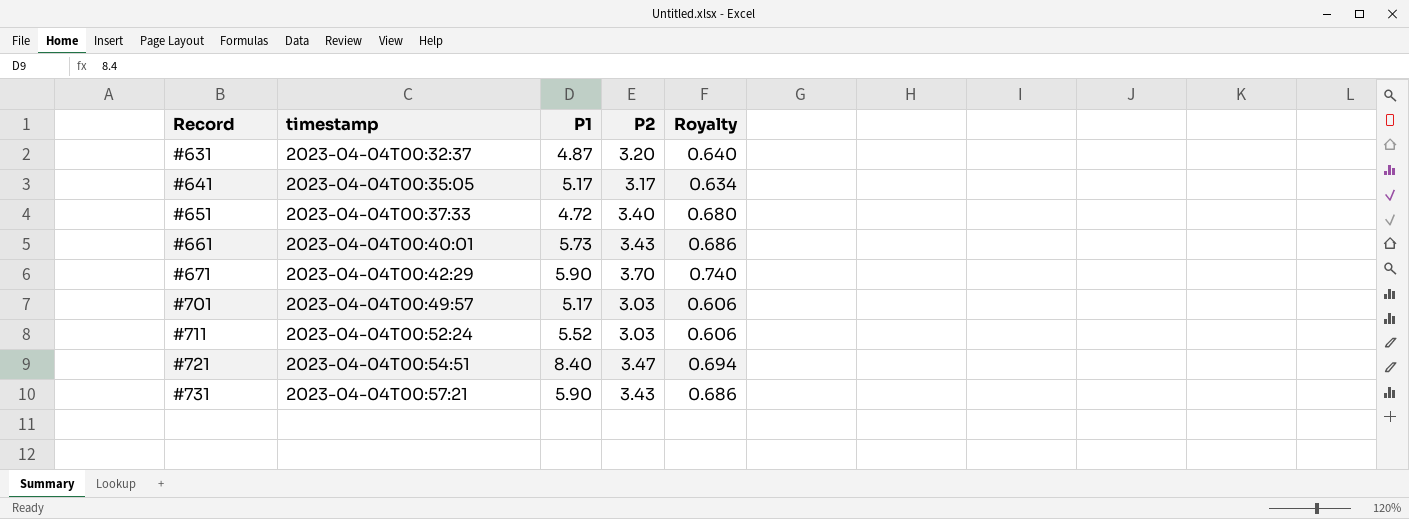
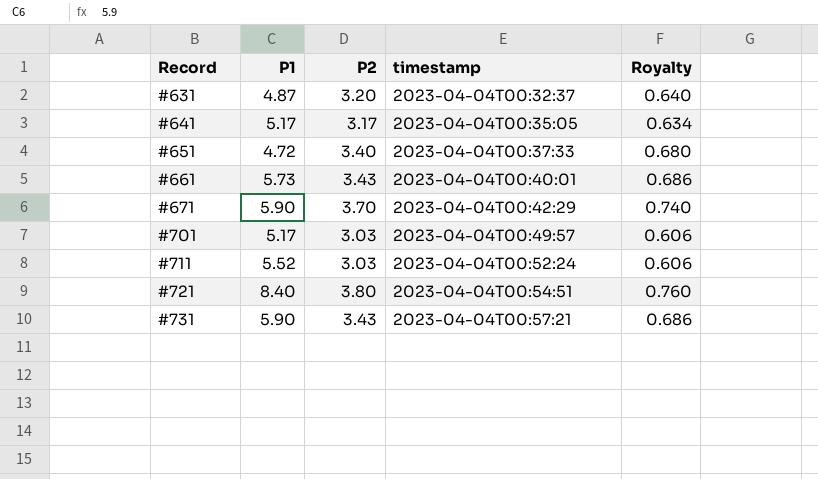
column timestamp | position: 2 -> 4
#721 | P2: 3.47 -> 3.80
#721 | Royalty: 0.694 -> 0.760

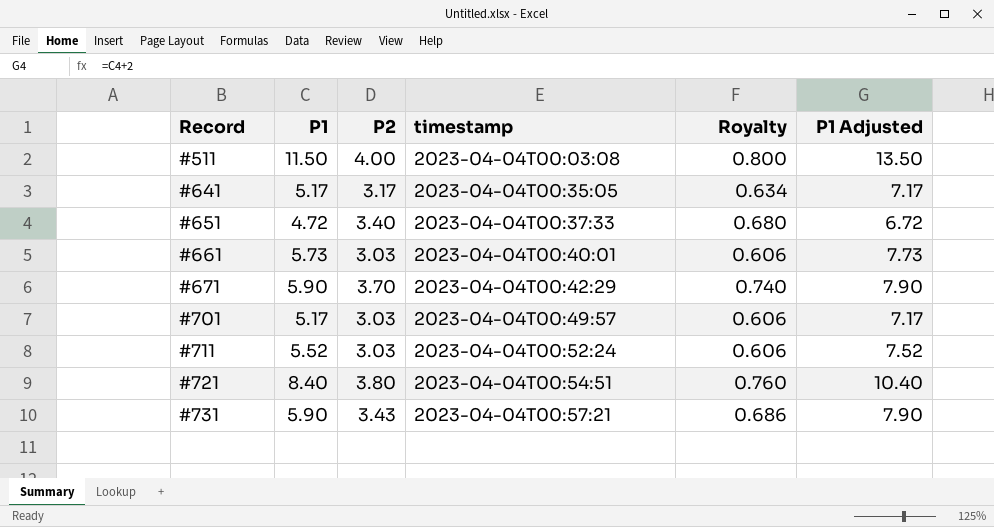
column P1 Adjusted | formula: none -> [P1] + 2
row #631: 4.87 | 3.20 | 2023-04-04T00:32:37 | 0.640 -> none
row #511: none -> 11.50 | 4.00 | 2023-04-04T00:03:08 | 0.800 | 13.50
#661 | P2: 3.43 -> 3.03
#661 | Royalty: 0.686 -> 0.606

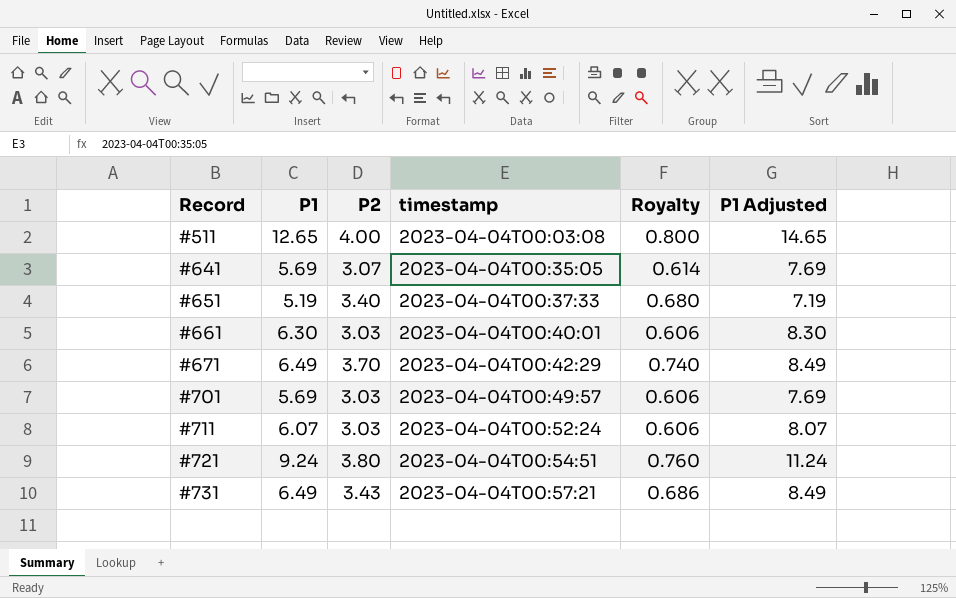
#511 | P1: 11.50 -> 12.65
#511 | P1 Adjusted: 13.50 -> 14.65
#641 | P1: 5.17 -> 5.69
#641 | P2: 3.17 -> 3.07
#641 | Royalty: 0.634 -> 0.614
#641 | P1 Adjusted: 7.17 -> 7.69
#651 | P1: 4.72 -> 5.19
#651 | P1 Adjusted: 6.72 -> 7.19
#661 | P1: 5.73 -> 6.30
#661 | P1 Adjusted: 7.73 -> 8.30
#671 | P1: 5.90 -> 6.49
#671 | P1 Adjusted: 7.90 -> 8.49
#701 | P1: 5.17 -> 5.69
#701 | P1 Adjusted: 7.17 -> 7.69
#711 | P1: 5.52 -> 6.07
#711 | P1 Adjusted: 7.52 -> 8.07
#721 | P1: 8.40 -> 9.24
#721 | P1 Adjusted: 10.40 -> 11.24
#731 | P1: 5.90 -> 6.49
#731 | P1 Adjusted: 7.90 -> 8.49

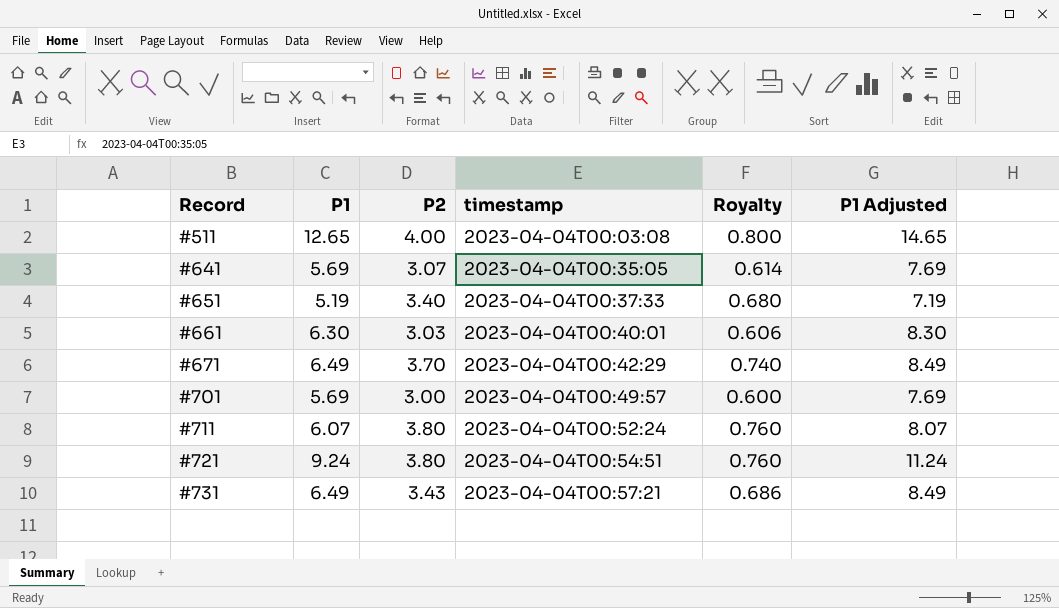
#701 | P2: 3.03 -> 3.00
#701 | Royalty: 0.606 -> 0.600
#711 | P2: 3.03 -> 3.80
#711 | Royalty: 0.606 -> 0.760

